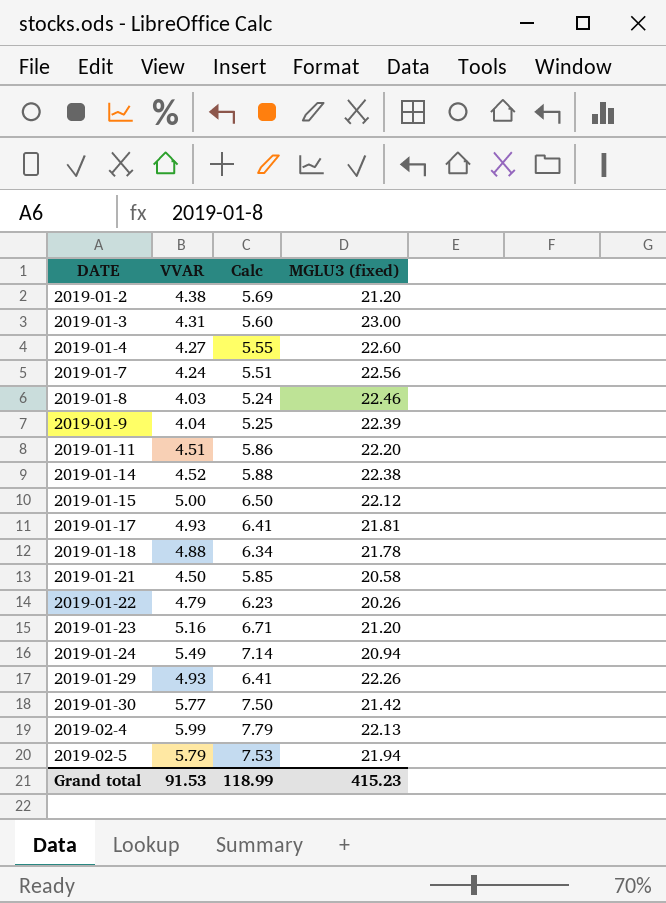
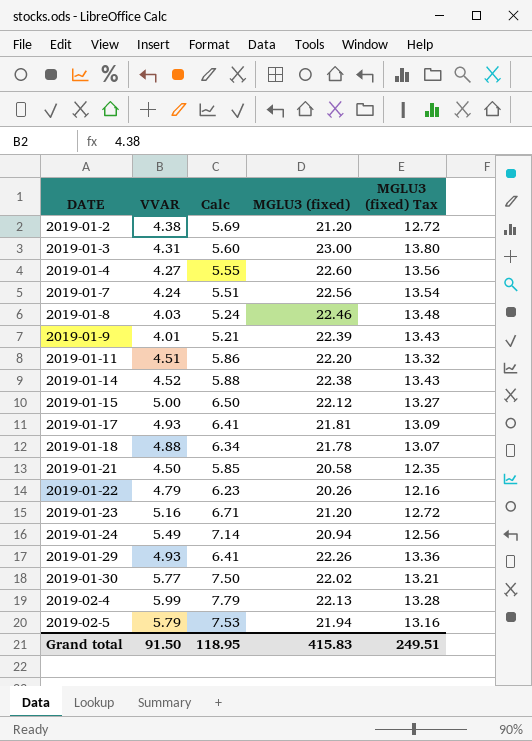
column MGLU3 (fixed) Tax | formula: none -> [MGLU3 (fixed)] * 0.6
2019-01-9 | VVAR: 4.04 -> 4.01
2019-01-9 | Calc: 5.25 -> 5.21
2019-01-30 | MGLU3 (fixed): 21.42 -> 22.02
Grand total | VVAR: 91.53 -> 91.50
Grand total | Calc: 118.99 -> 118.95
Grand total | MGLU3 (fixed): 415.23 -> 415.83

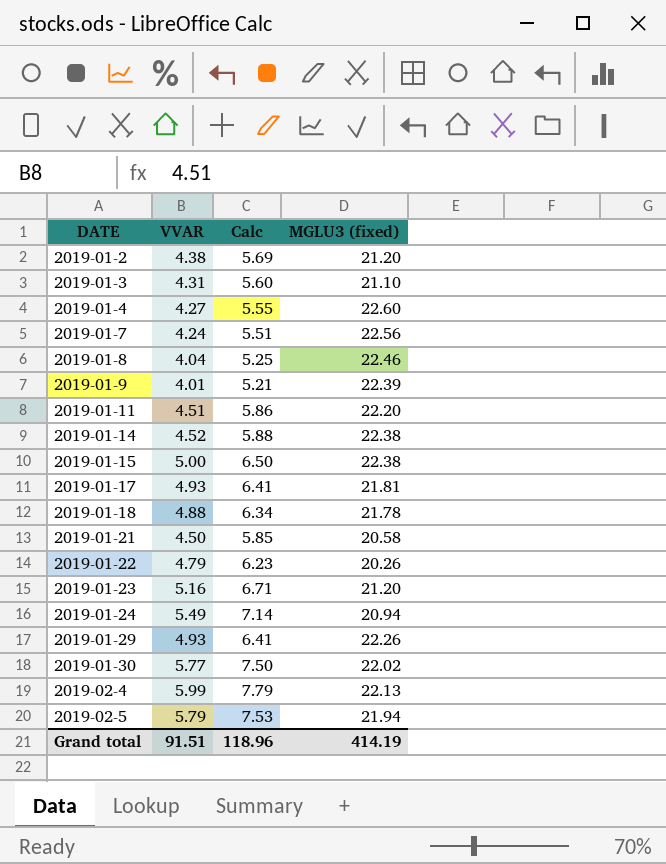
column MGLU3 (fixed) Tax | formula: [MGLU3 (fixed)] * 0.6 -> none
2019-01-3 | MGLU3 (fixed): 23.00 -> 21.10
2019-01-8 | VVAR: 4.03 -> 4.04
2019-01-8 | Calc: 5.24 -> 5.25
2019-01-15 | MGLU3 (fixed): 22.12 -> 22.38
Grand total | VVAR: 91.50 -> 91.51
Grand total | Calc: 118.95 -> 118.96
Grand total | MGLU3 (fixed): 415.83 -> 414.19

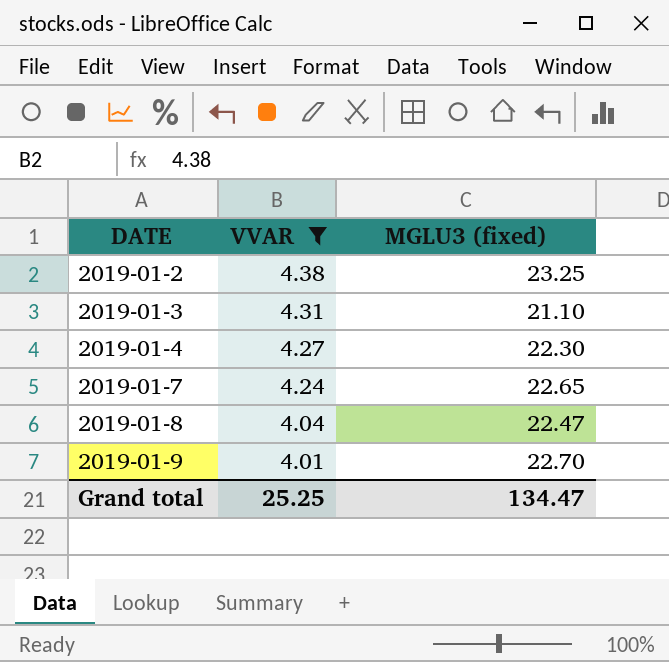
filter: none -> VVAR <= 4.38
column Calc | formula: [VVAR] * 1.3 -> none
2019-01-2 | MGLU3 (fixed): 21.20 -> 23.25
2019-01-4 | MGLU3 (fixed): 22.60 -> 22.30
2019-01-7 | MGLU3 (fixed): 22.56 -> 22.65
2019-01-8 | MGLU3 (fixed): 22.46 -> 22.47
2019-01-9 | MGLU3 (fixed): 22.39 -> 22.70
Grand total | VVAR: 91.51 -> 25.25
Grand total | MGLU3 (fixed): 414.19 -> 134.47

